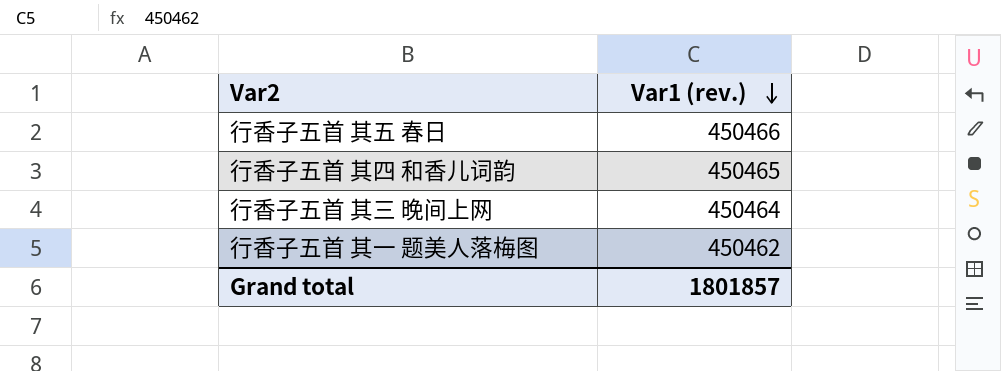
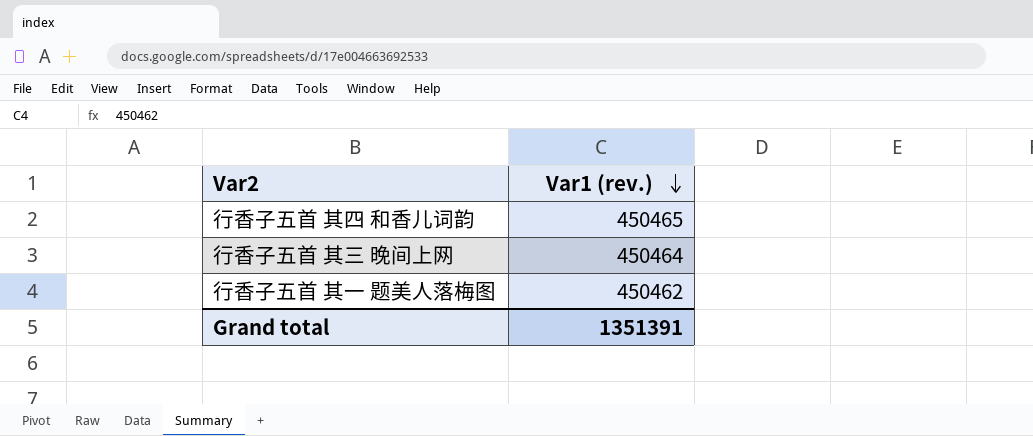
row 行香子五首 其五 春日: 450466 -> none
Grand total | Var1 (rev.): 1801857 -> 1351391

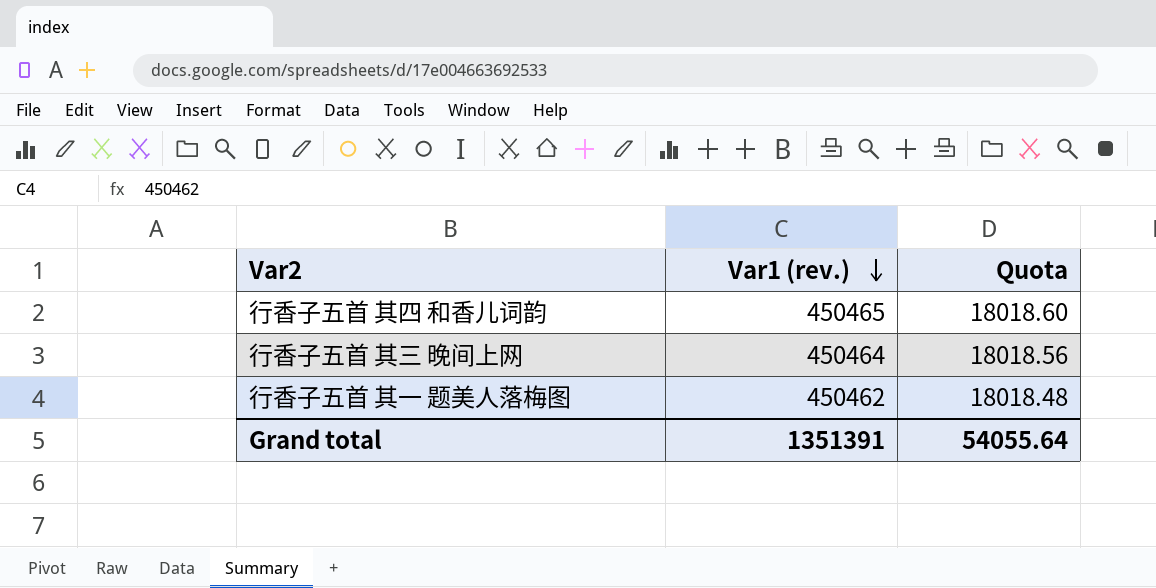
column Quota | formula: none -> [Var1 (rev.)] * 0.04

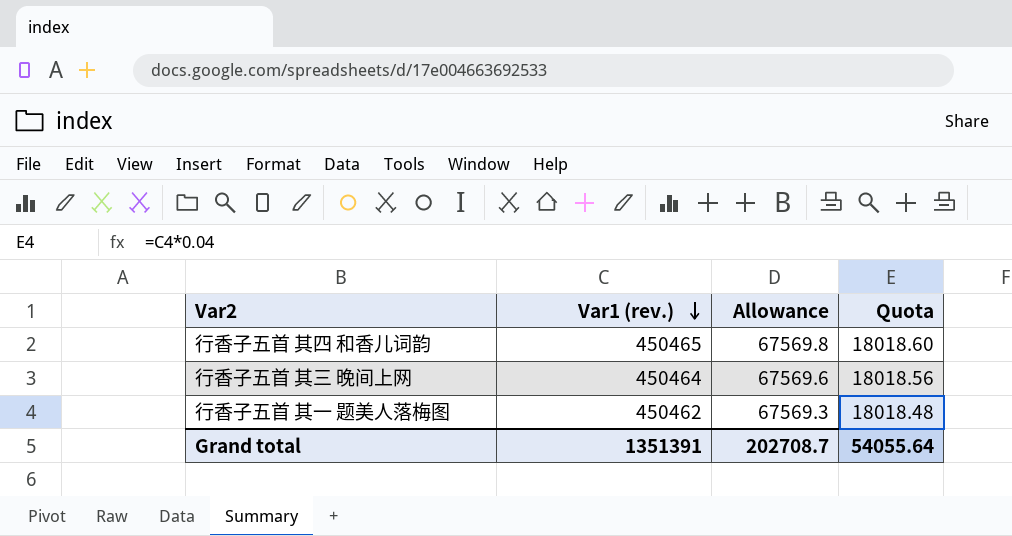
column Allowance | formula: none -> [Var1 (rev.)] * 0.15

